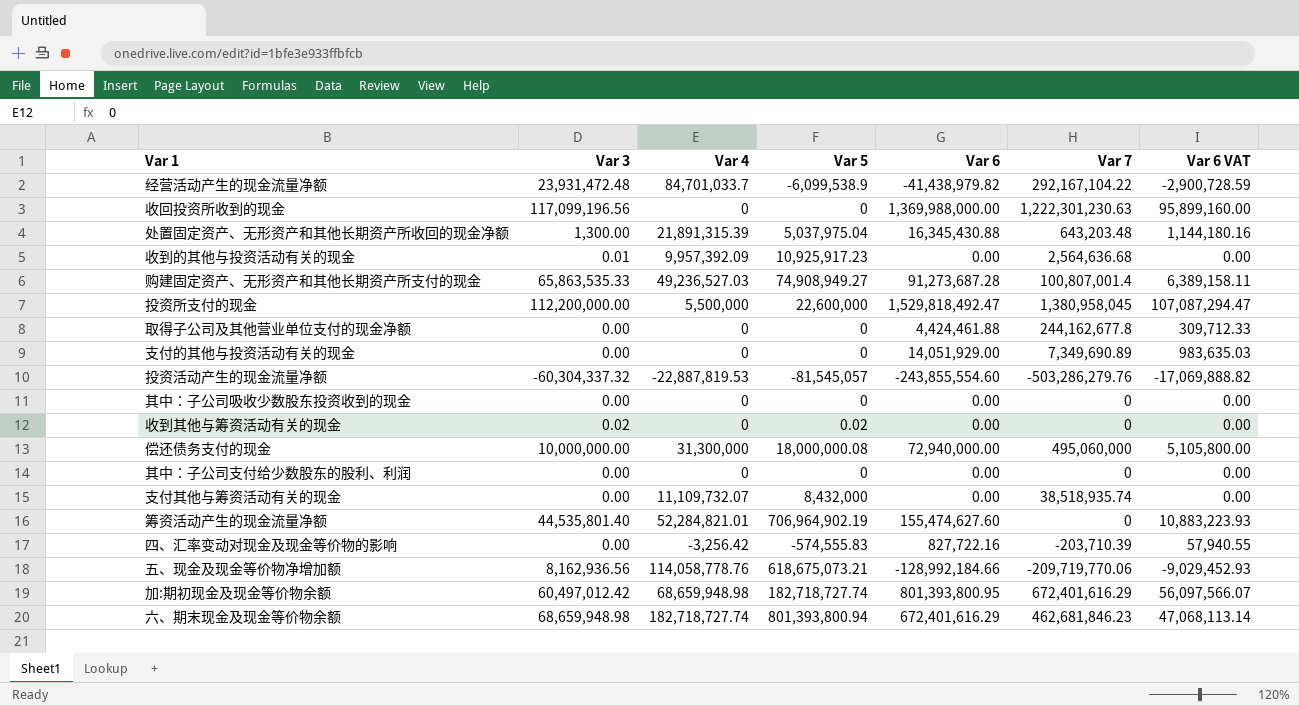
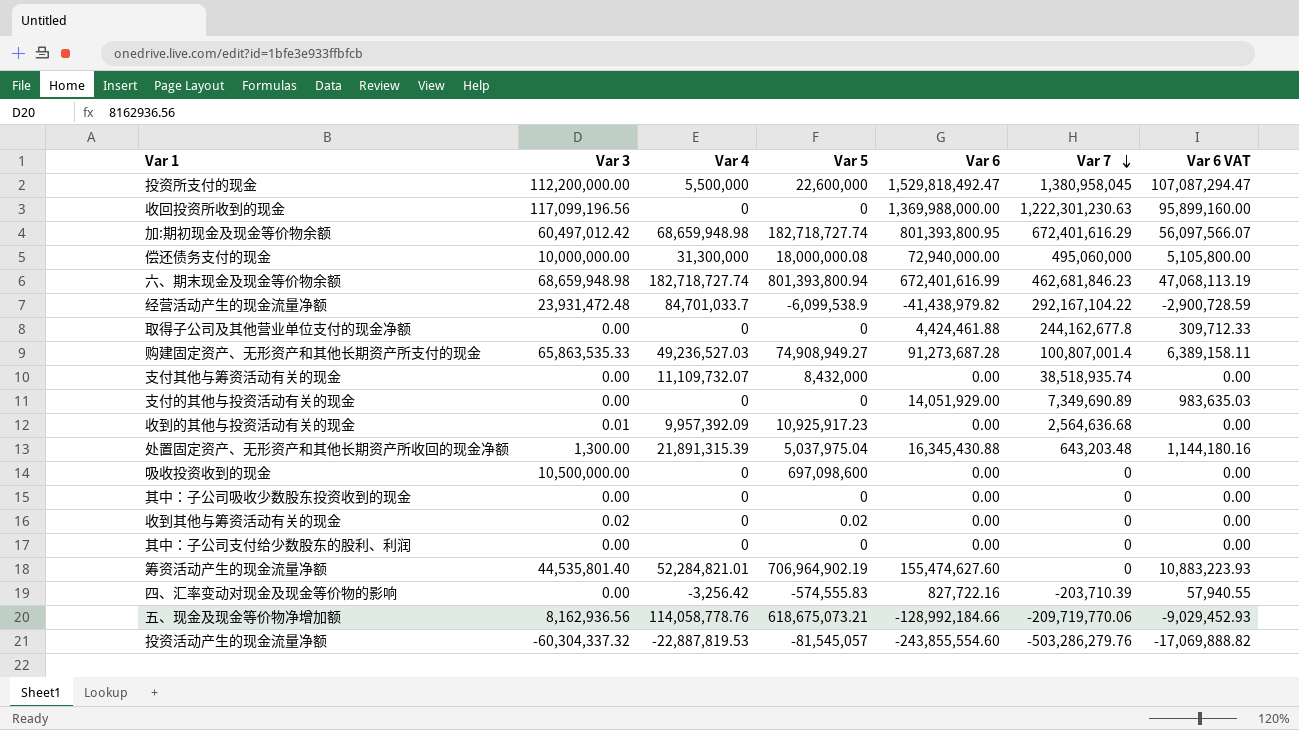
row order: none -> Var 7 descending
六、期末现金及现金等价物余额 | Var 6: 672,401,616.29 -> 672,401,616.99
六、期末现金及现金等价物余额 | Var 6 VAT: 47,068,113.14 -> 47,068,113.19
row 吸收投资收到的现金: none -> 10,500,000.00 | 0 | 697,098,600 | 0.00 | 0 | 0.00

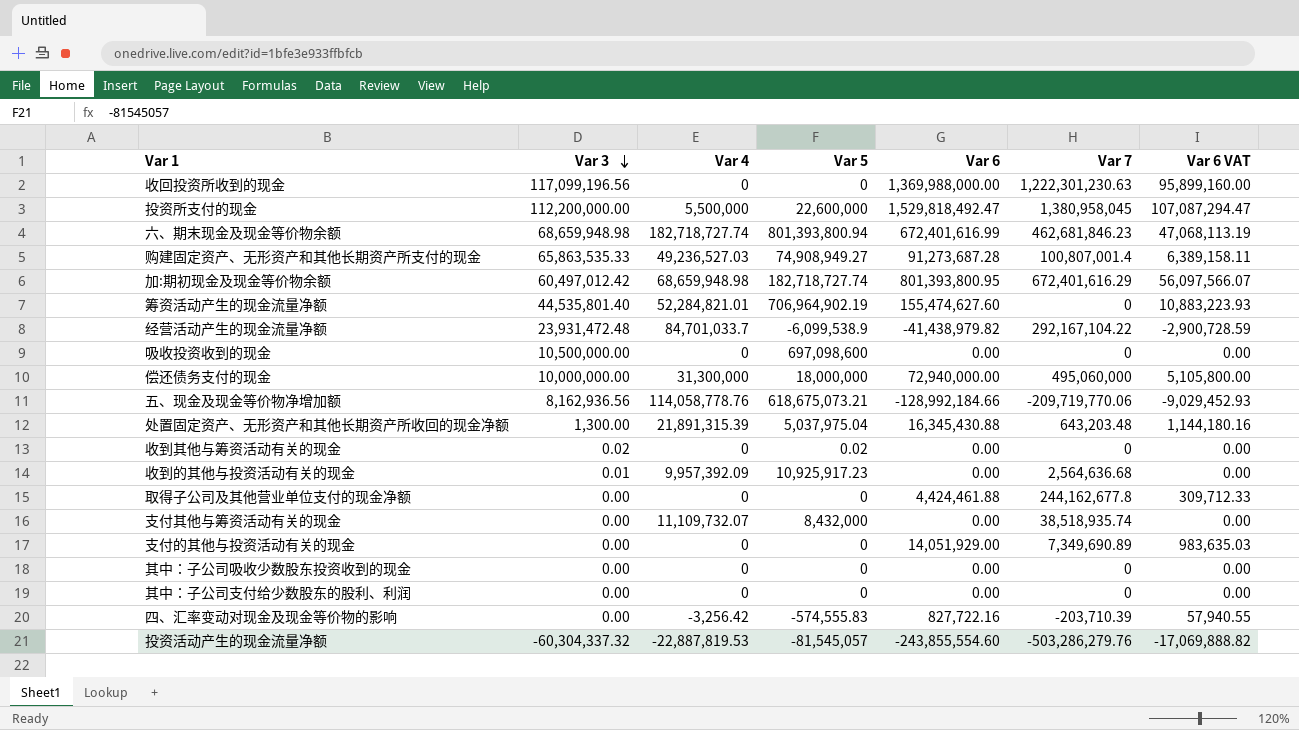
row order: Var 7 descending -> Var 3 descending
偿还债务支付的现金 | Var 5: 18,000,000.08 -> 18,000,000

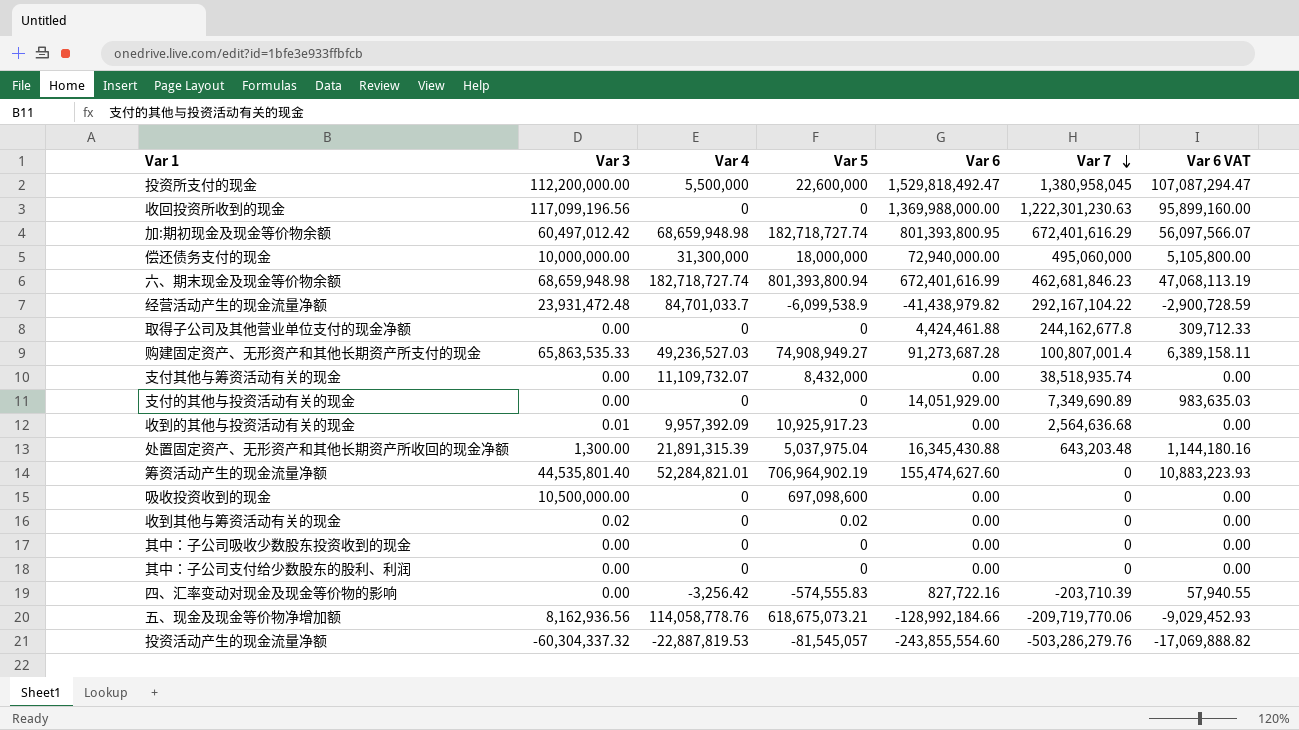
row order: Var 3 descending -> Var 7 descending

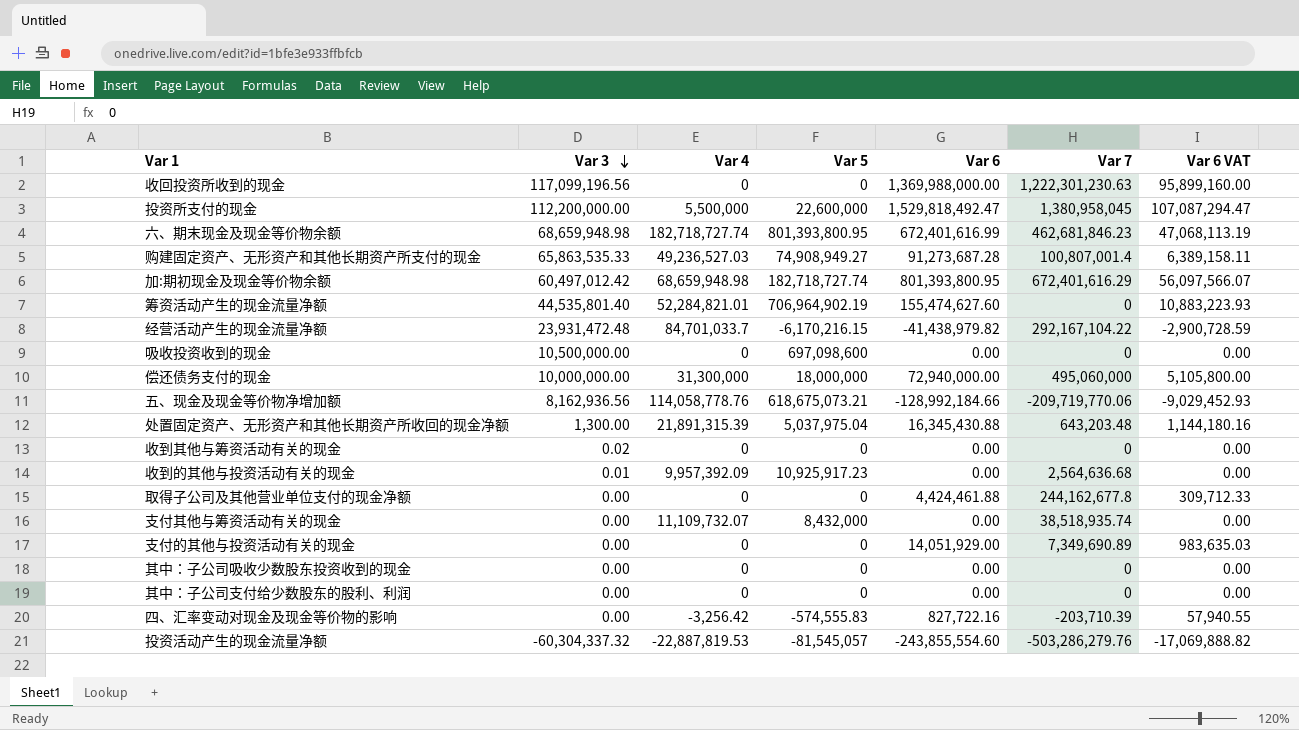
row order: Var 7 descending -> Var 3 descending
六、期末现金及现金等价物余额 | Var 5: 801,393,800.94 -> 801,393,800.95
经营活动产生的现金流量净额 | Var 5: -6,099,538.9 -> -6,170,216.15
收到其他与筹资活动有关的现金 | Var 5: 0.02 -> 0

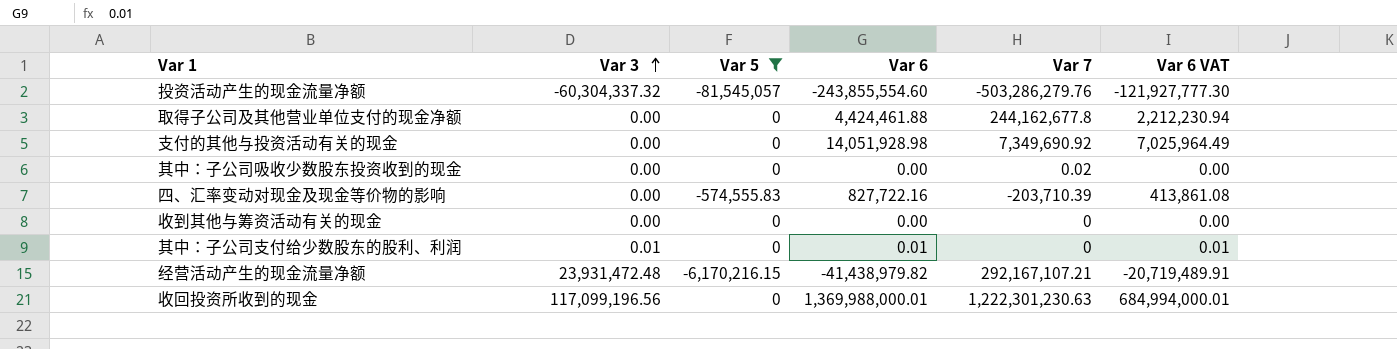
filter: none -> Var 5 <= 0
row order: Var 3 descending -> Var 3 ascending
column Var 4 | position: 3 -> none
column Var 6 VAT | formula: [Var 6] * 0.07 -> [Var 6] * 0.5
支付的其他与投资活动有关的现金 | Var 6: 14,051,929.00 -> 14,051,928.98
支付的其他与投资活动有关的现金 | Var 7: 7,349,690.89 -> 7,349,690.92
其中：子公司吸收少数股东投资收到的现金 | Var 7: 0 -> 0.02
收到其他与筹资活动有关的现金 | Var 3: 0.02 -> 0.00
其中：子公司支付给少数股东的股利、利润 | Var 3: 0.00 -> 0.01
其中：子公司支付给少数股东的股利、利润 | Var 6: 0.00 -> 0.01
经营活动产生的现金流量净额 | Var 7: 292,167,104.22 -> 292,167,107.21
收回投资所收到的现金 | Var 6: 1,369,988,000.00 -> 1,369,988,000.01

